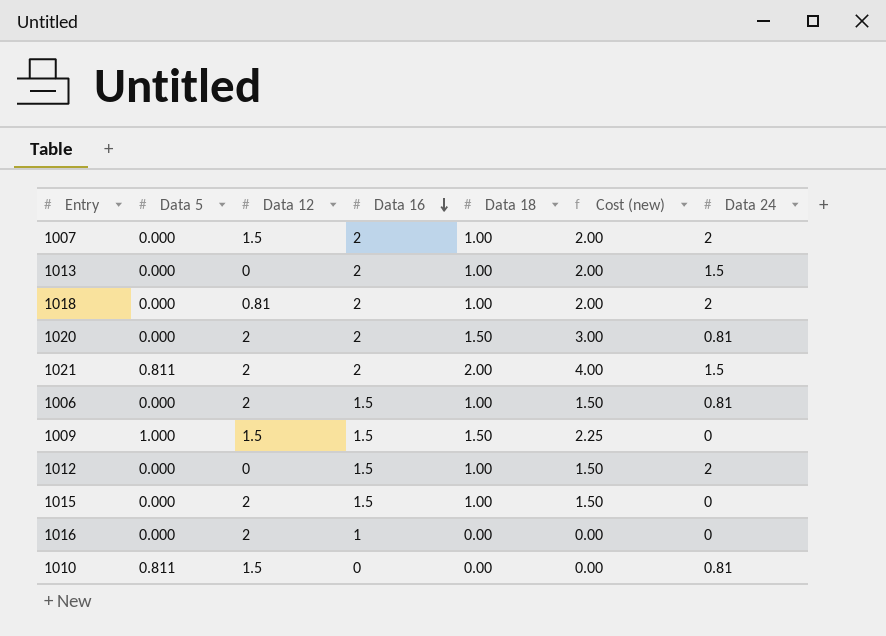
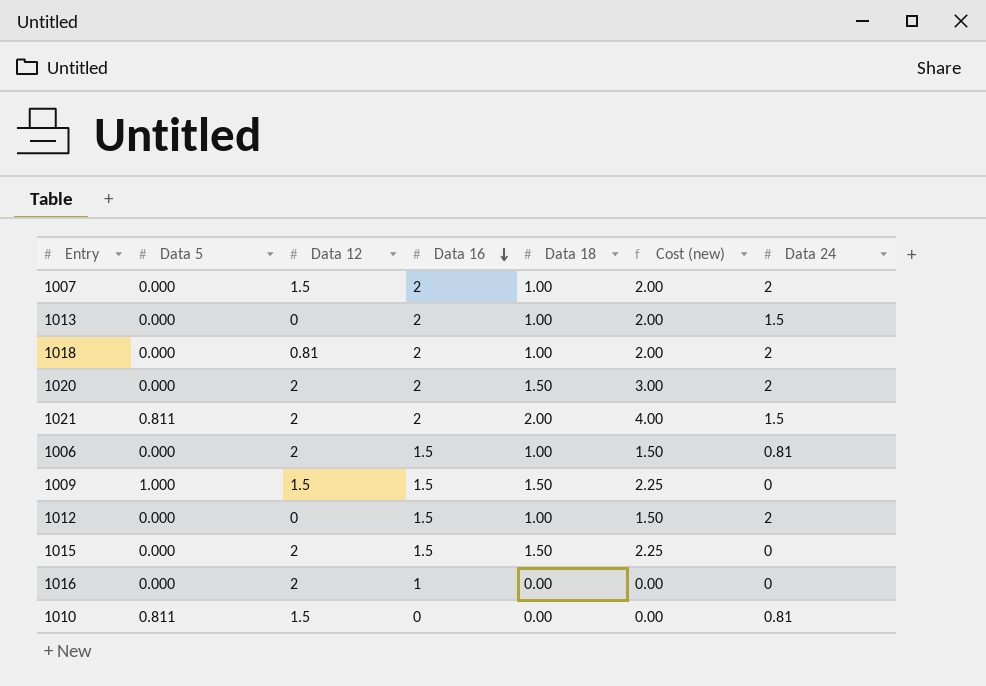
1020 | Data 24: 0.81 -> 2
1015 | Data 18: 1.00 -> 1.50
1015 | Cost (new): 1.50 -> 2.25

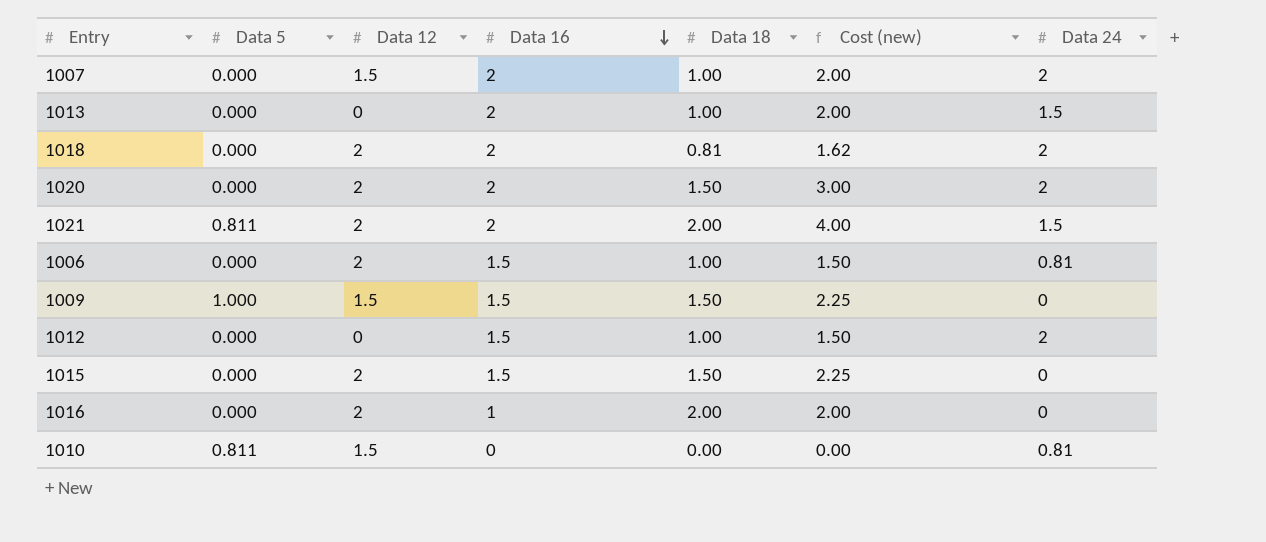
1018 | Data 12: 0.81 -> 2
1018 | Data 18: 1.00 -> 0.81
1018 | Cost (new): 2.00 -> 1.62
1016 | Data 18: 0.00 -> 2.00
1016 | Cost (new): 0.00 -> 2.00

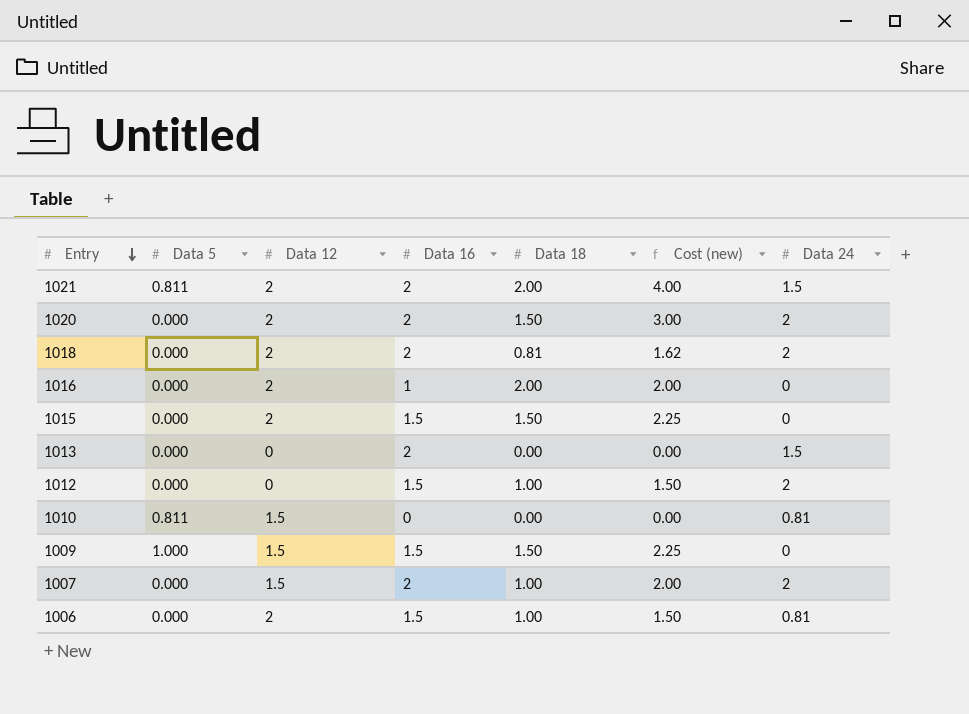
row order: Data 16 descending -> Entry descending
1013 | Data 18: 1.00 -> 0.00
1013 | Cost (new): 2.00 -> 0.00

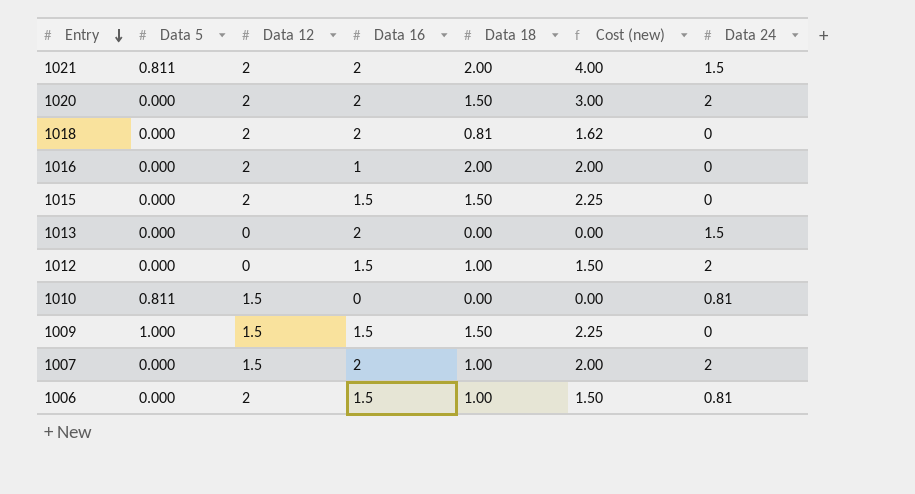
1018 | Data 24: 2 -> 0

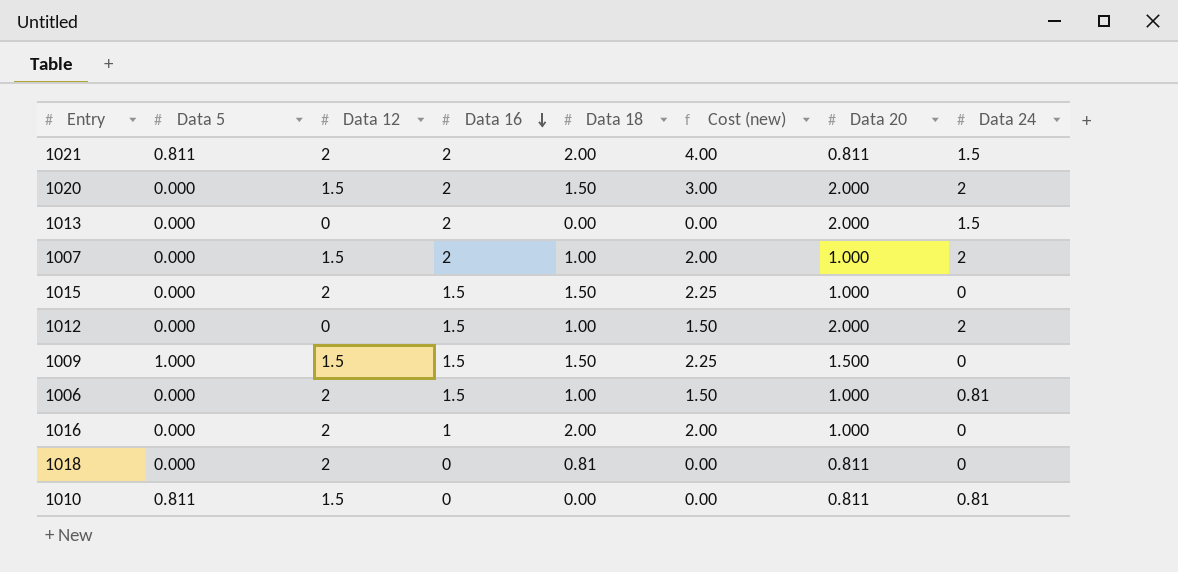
row order: Entry descending -> Data 16 descending
column Data 20 | position: none -> 7
1020 | Data 12: 2 -> 1.5
1018 | Data 16: 2 -> 0
1018 | Cost (new): 1.62 -> 0.00

